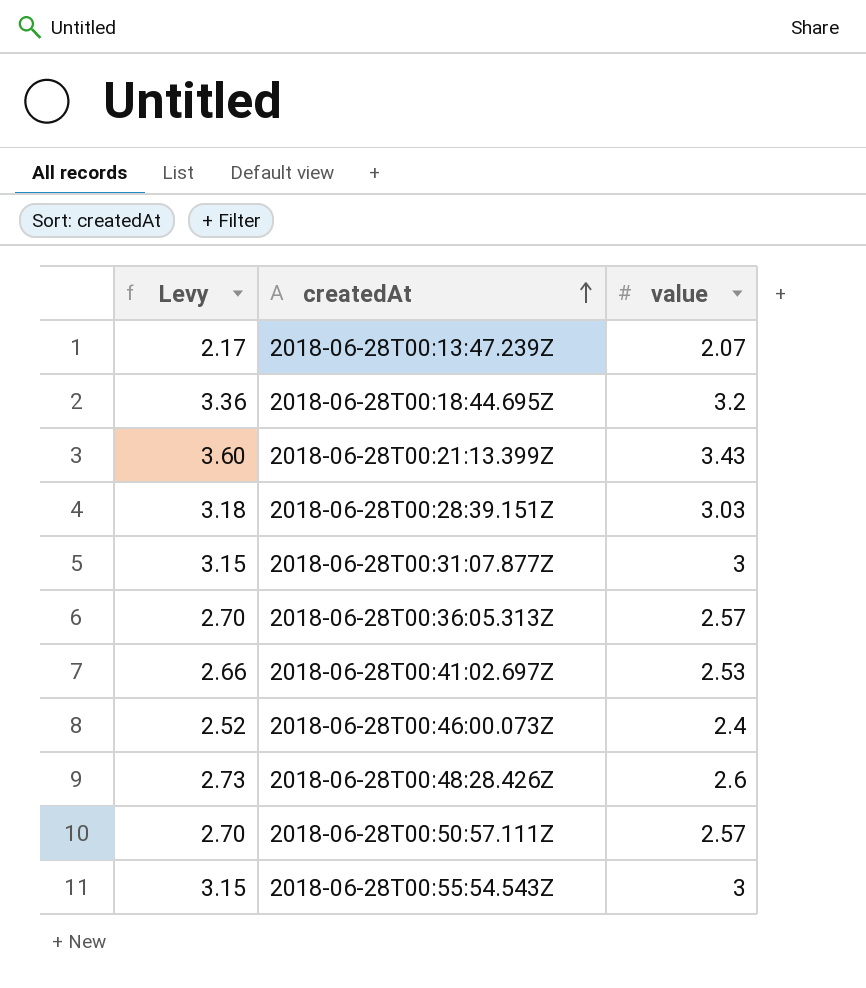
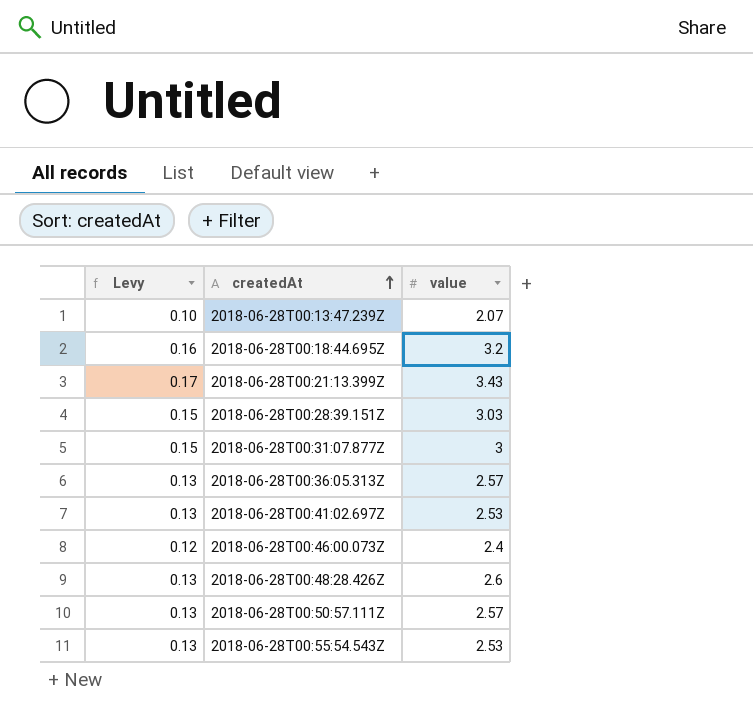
column Levy | formula: [value] * 1.05 -> [value] * 0.05
2018-06-28T00:55:54.543Z | value: 3 -> 2.53

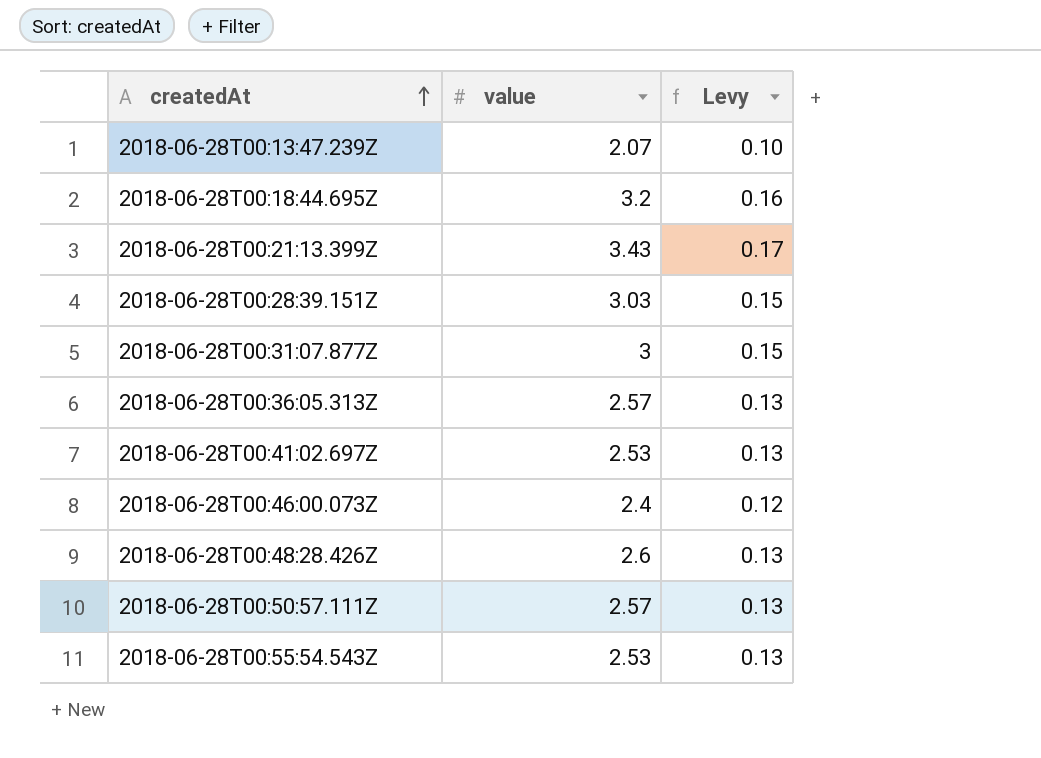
column Levy | position: 1 -> 3

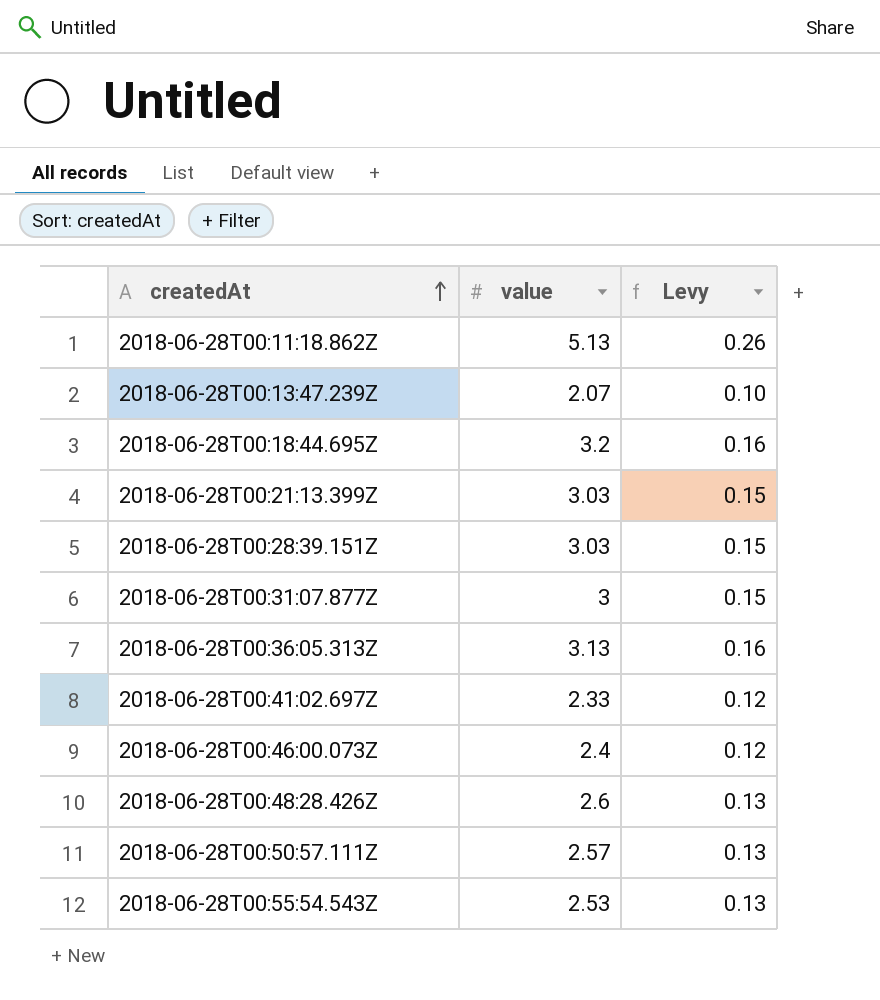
row 2018-06-28T00:11:18.862Z: none -> 5.13 | 0.26
2018-06-28T00:21:13.399Z | value: 3.43 -> 3.03
2018-06-28T00:21:13.399Z | Levy: 0.17 -> 0.15
2018-06-28T00:36:05.313Z | value: 2.57 -> 3.13
2018-06-28T00:36:05.313Z | Levy: 0.13 -> 0.16
2018-06-28T00:41:02.697Z | value: 2.53 -> 2.33
2018-06-28T00:41:02.697Z | Levy: 0.13 -> 0.12

